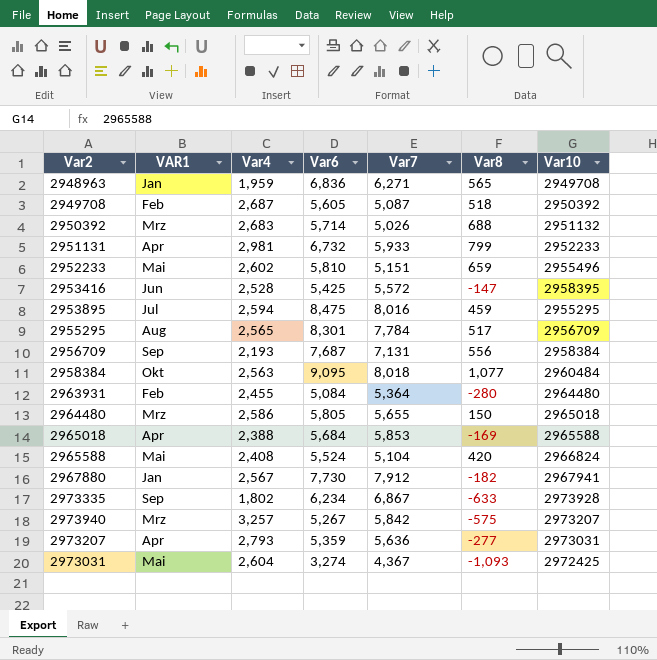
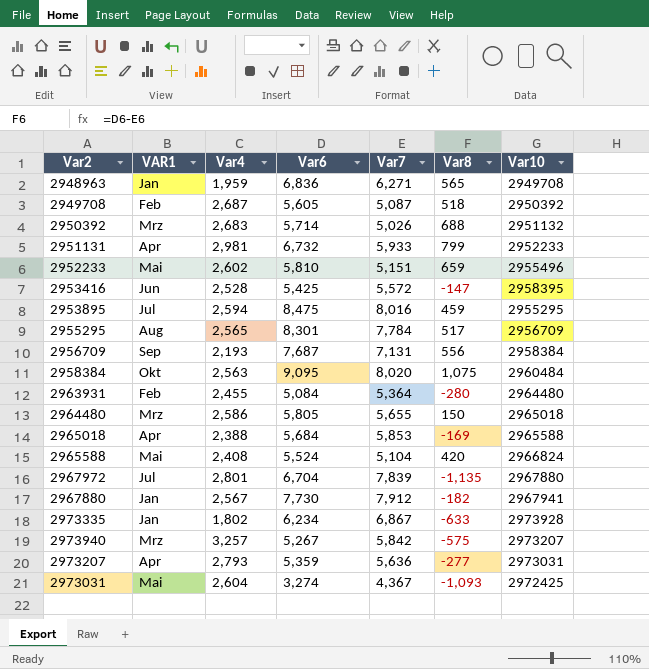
2958384 | Var7: 8,018 -> 8,020
2958384 | Var8: 1,077 -> 1,075
row 2967972: none -> Jul | 2,801 | 6,704 | 7,839 | -1,135 | 2967880
2973335 | VAR1: Sep -> Jan

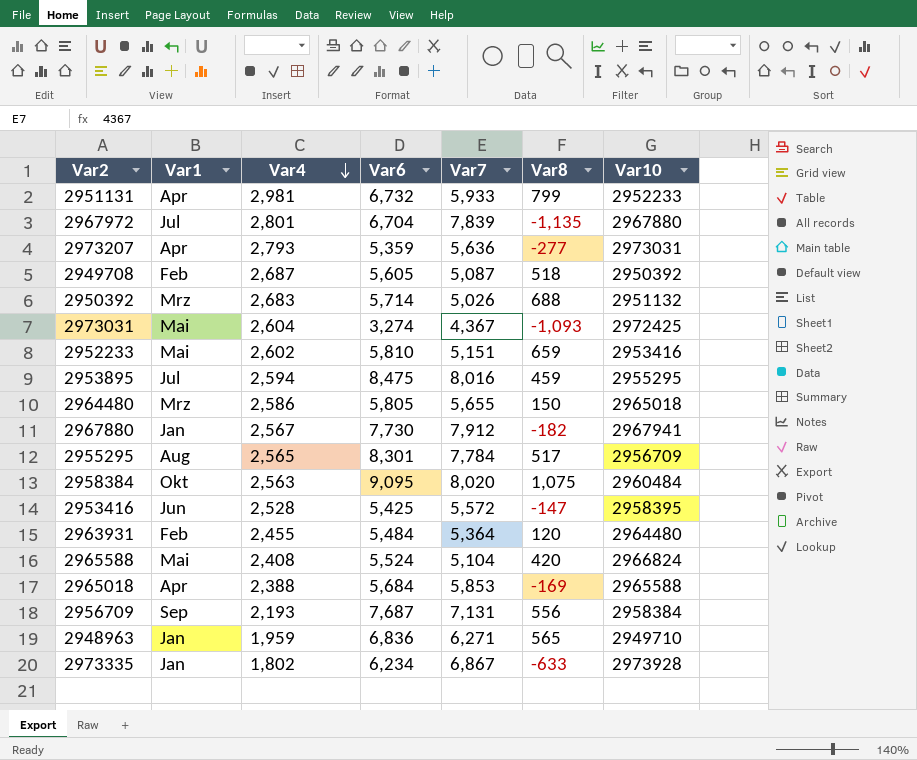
row order: none -> Var4 descending
column name: VAR1 -> Var1
row 2973940: Mrz | 3,257 | 5,267 | 5,842 | -575 | 2973207 -> none
2952233 | Var10: 2955496 -> 2953416
2963931 | Var6: 5,084 -> 5,484
2963931 | Var8: -280 -> 120
2948963 | Var10: 2949708 -> 2949710

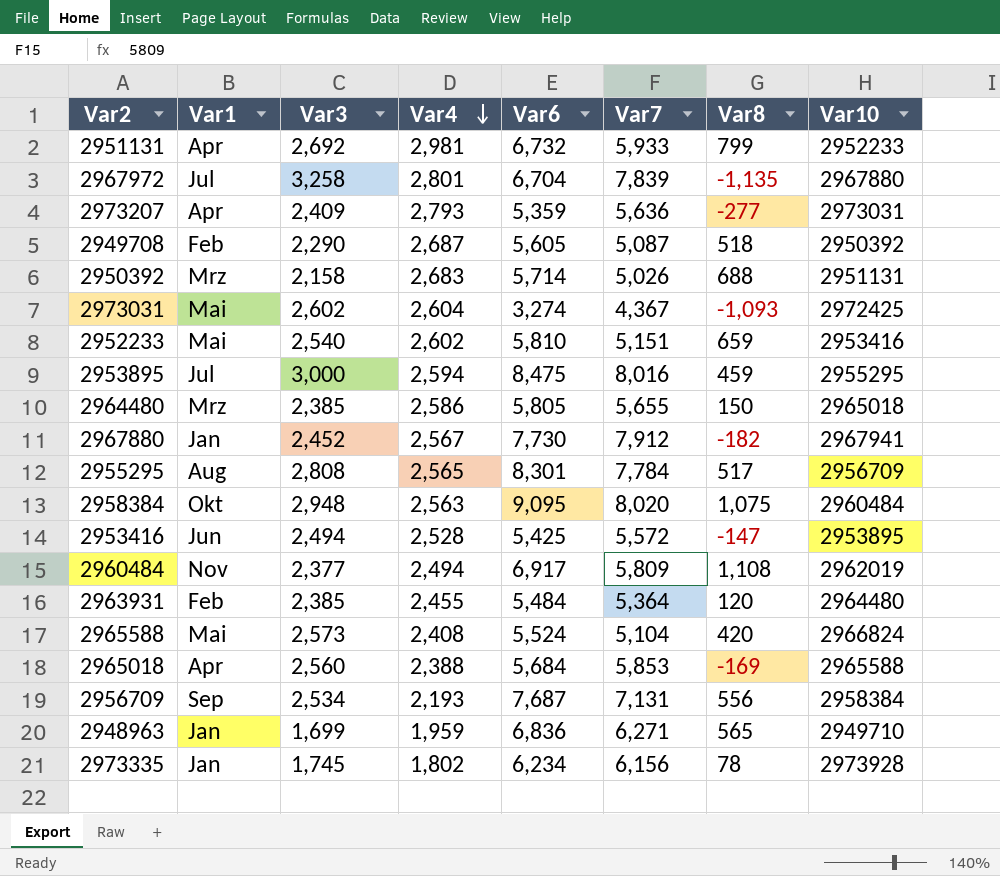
column Var3 | position: none -> 3
2950392 | Var10: 2951132 -> 2951131
2953416 | Var10: 2958395 -> 2953895
row 2960484: none -> Nov | 2,377 | 2,494 | 6,917 | 5,809 | 1,108 | 2962019
2973335 | Var7: 6,867 -> 6,156
2973335 | Var8: -633 -> 78

